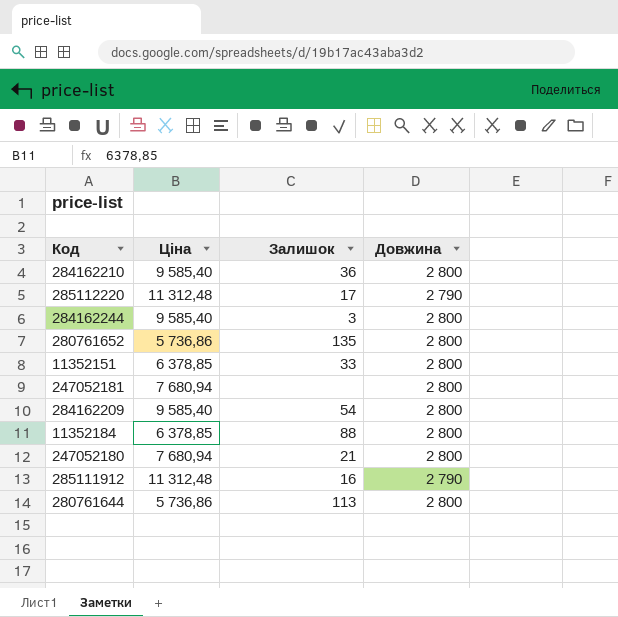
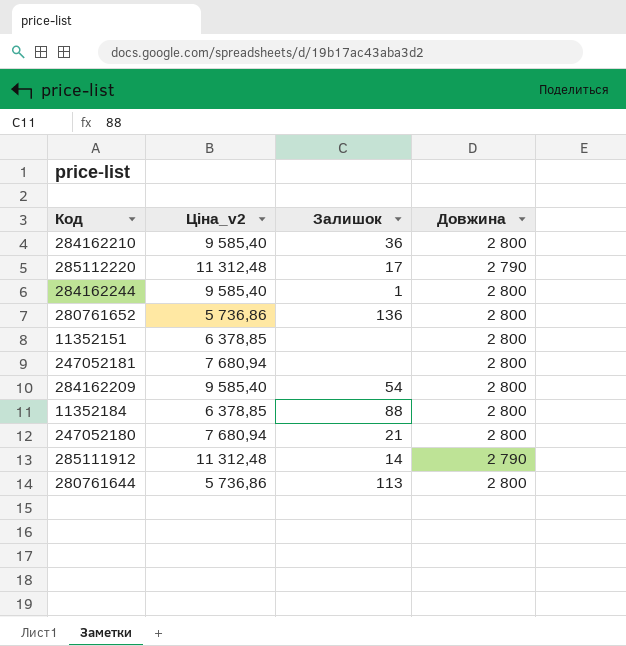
column name: Ціна -> Ціна_v2
284162244 | Залишок: 3 -> 1
280761652 | Залишок: 135 -> 136
11352151 | Залишок: 33 -> none
285111912 | Залишок: 16 -> 14

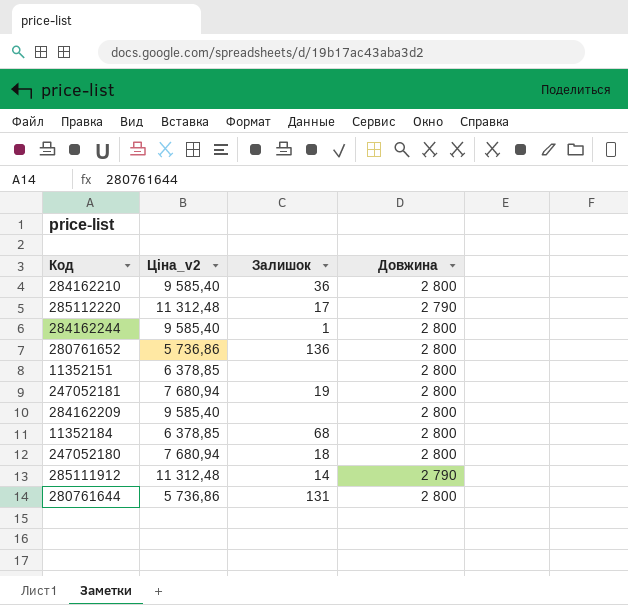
247052181 | Залишок: none -> 19
284162209 | Залишок: 54 -> none
11352184 | Залишок: 88 -> 68
247052180 | Залишок: 21 -> 18
280761644 | Залишок: 113 -> 131

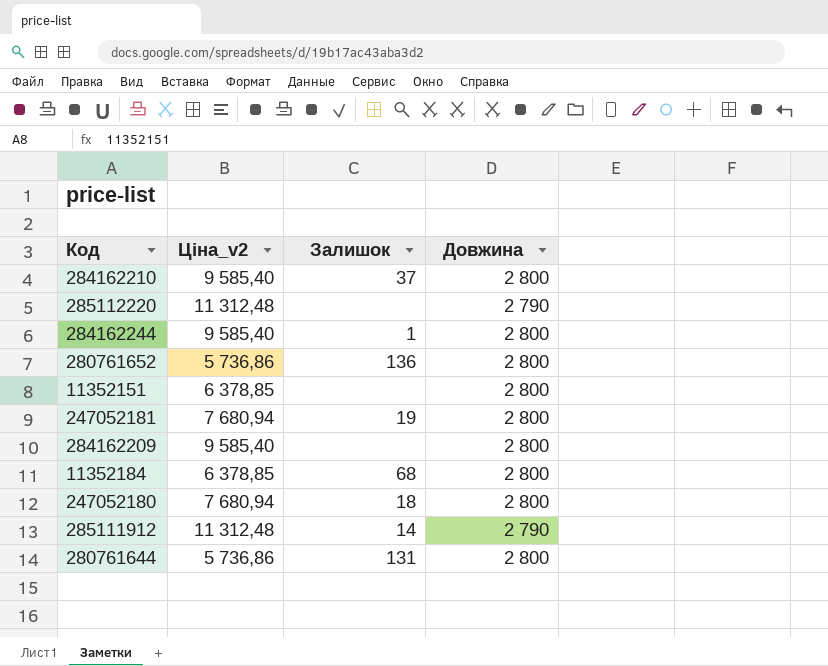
284162210 | Залишок: 36 -> 37
285112220 | Залишок: 17 -> none

